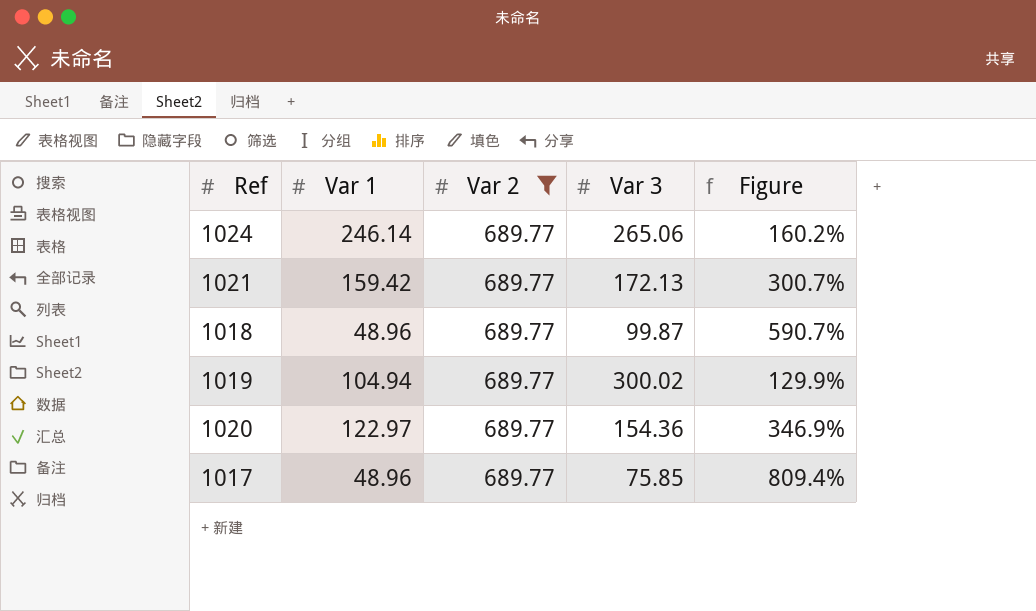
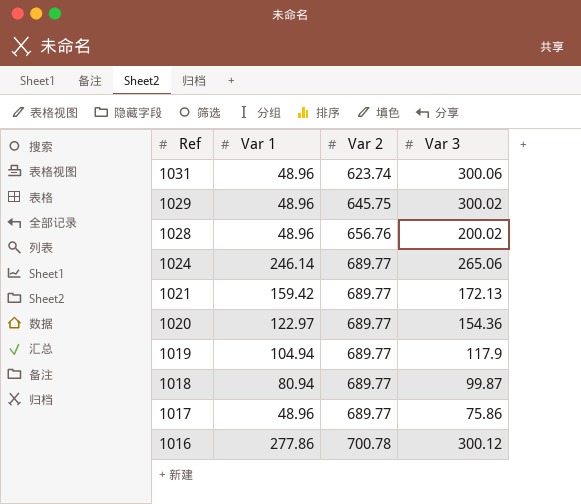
filter: Var 2 = 689.77 -> none
row order: none -> Ref descending
column Figure | formula: ([Var 2] - [Var 3]) / [Var 3] -> none
1019 | Var 3: 300.02 -> 117.9
1018 | Var 1: 48.96 -> 80.94
1017 | Var 3: 75.85 -> 75.86

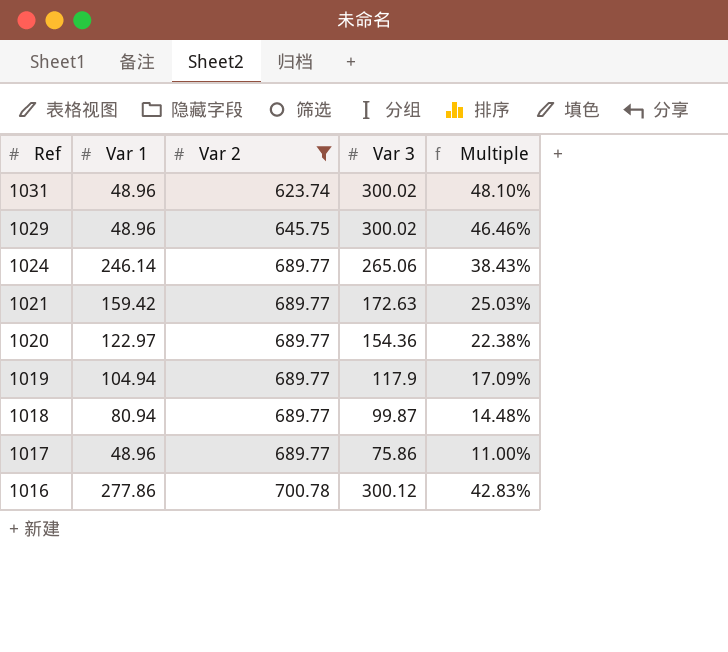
filter: none -> Var 2 != 656.76
column Multiple | formula: none -> [Var 3] / [Var 2]
1031 | Var 3: 300.06 -> 300.02
1021 | Var 3: 172.13 -> 172.63

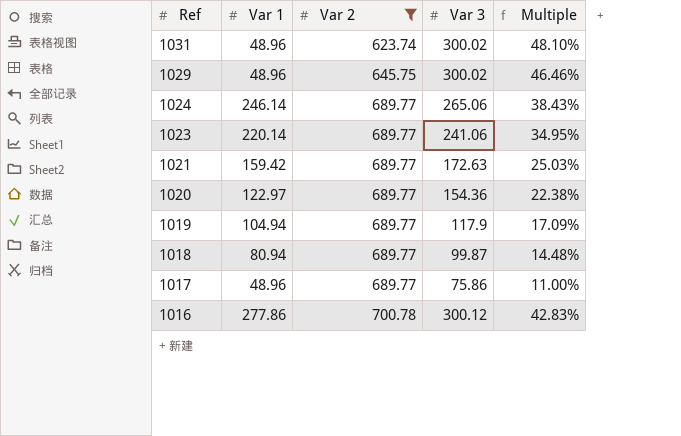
row 1023: none -> 220.14 | 689.77 | 241.06 | 34.95%

